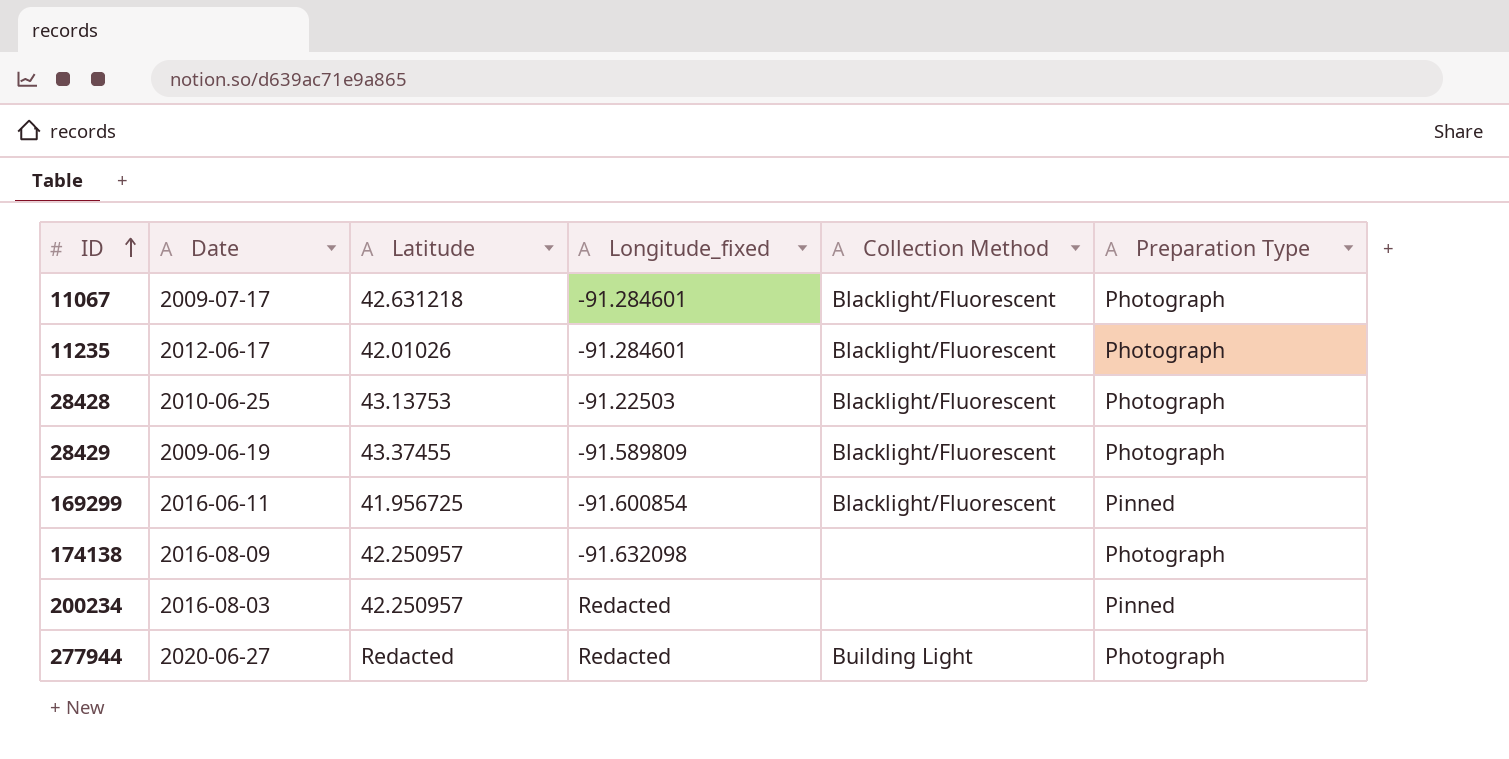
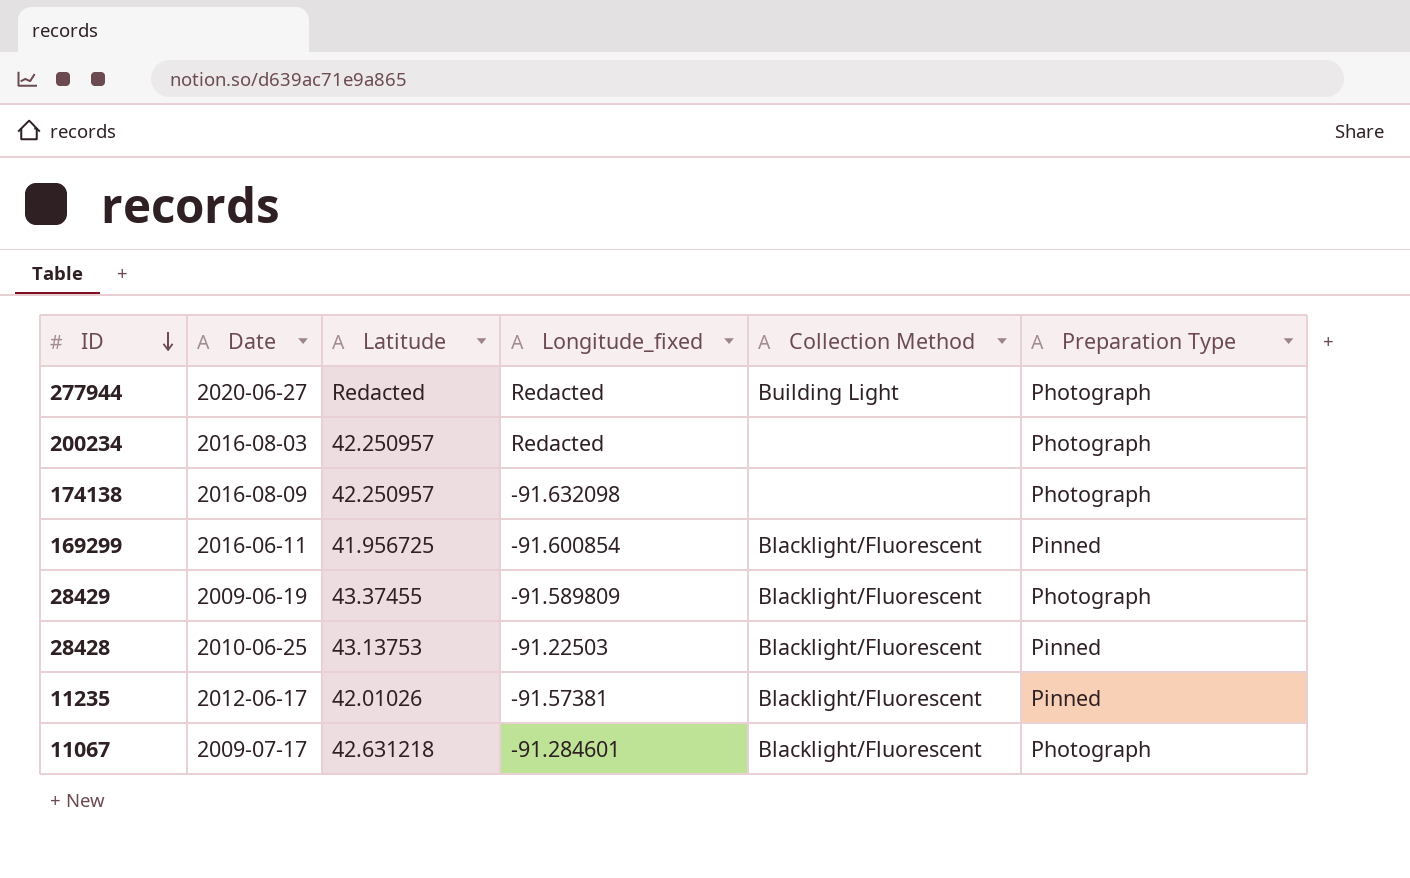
row order: ID ascending -> ID descending
200234 | Preparation Type: Pinned -> Photograph
28428 | Preparation Type: Photograph -> Pinned
11235 | Longitude_fixed: -91.284601 -> -91.57381
11235 | Preparation Type: Photograph -> Pinned

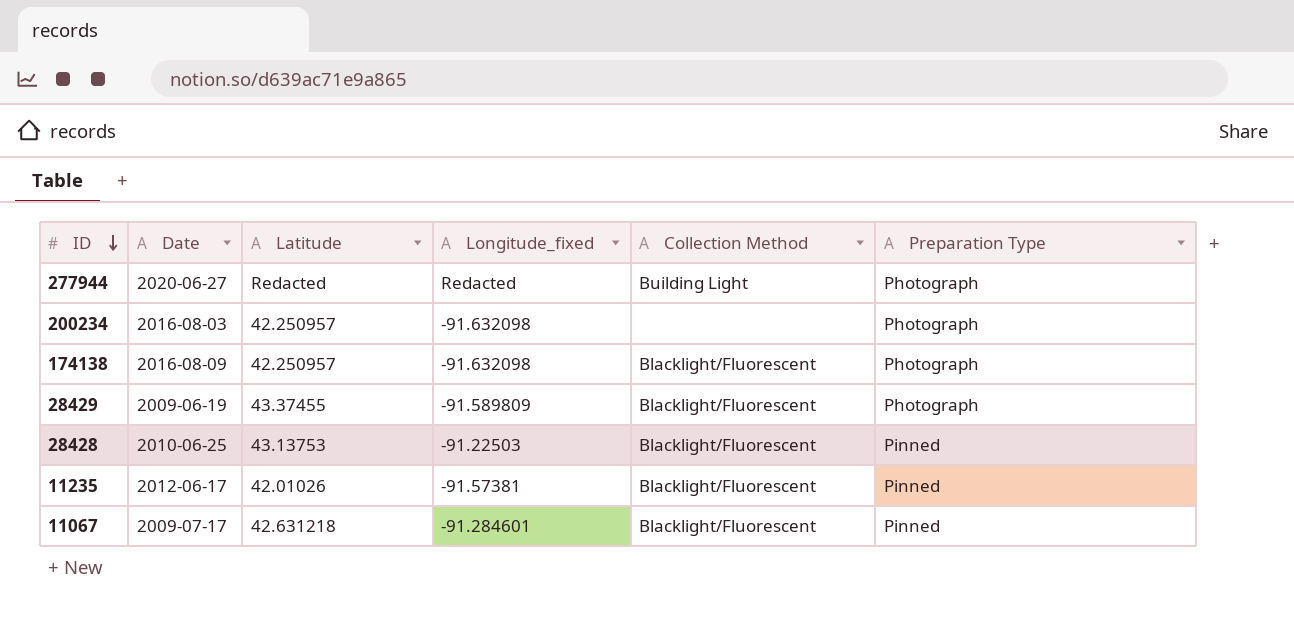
row 169299: 2016-06-11 | 41.956725 | -91.600854 | Blacklight/Fluorescent | Pinned -> none
200234 | Longitude_fixed: Redacted -> -91.632098
174138 | Collection Method: none -> Blacklight/Fluorescent
11067 | Preparation Type: Photograph -> Pinned

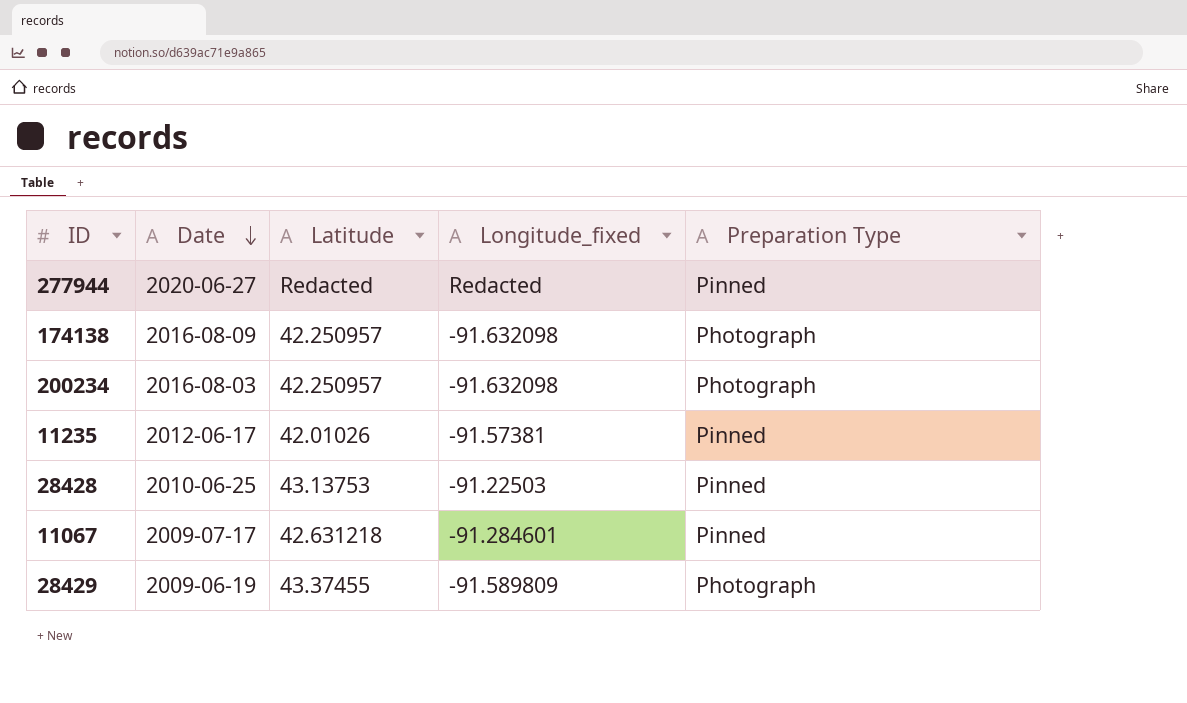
row order: ID descending -> Date descending
column Collection Method | position: 5 -> none
277944 | Preparation Type: Photograph -> Pinned

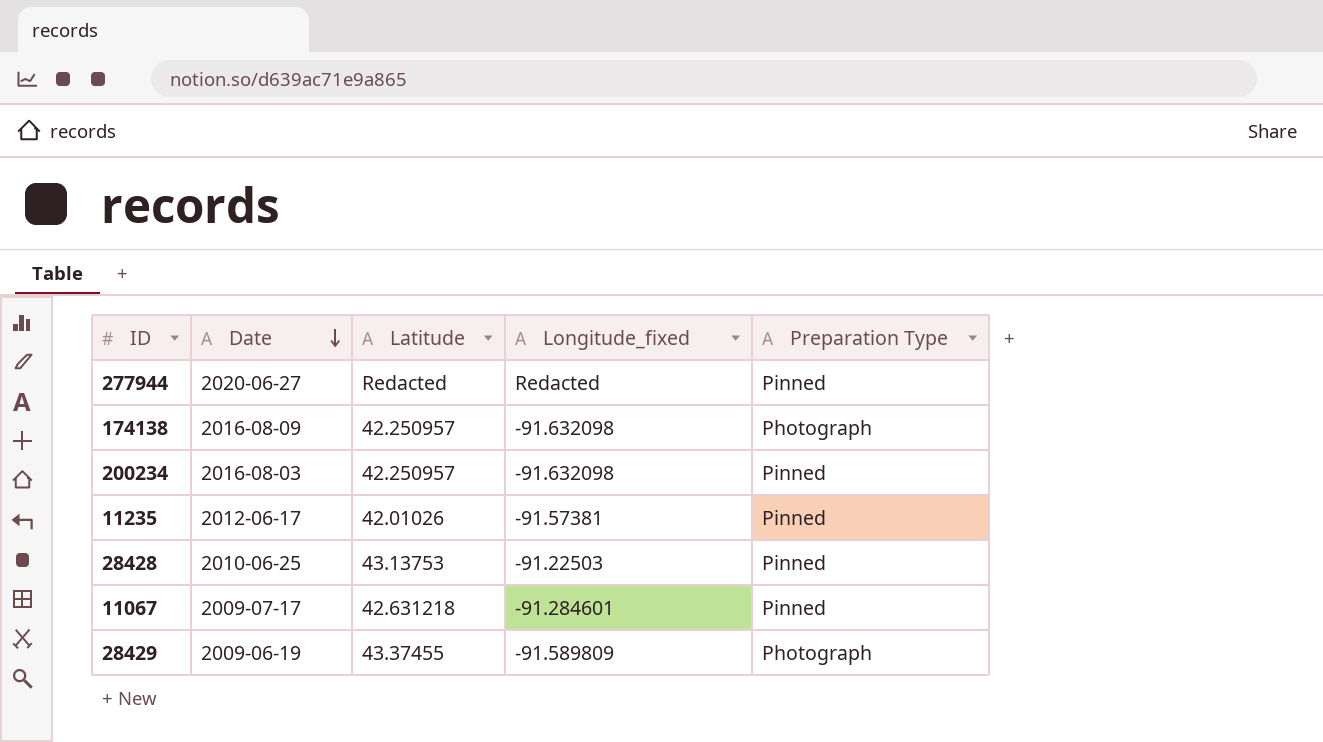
200234 | Preparation Type: Photograph -> Pinned

